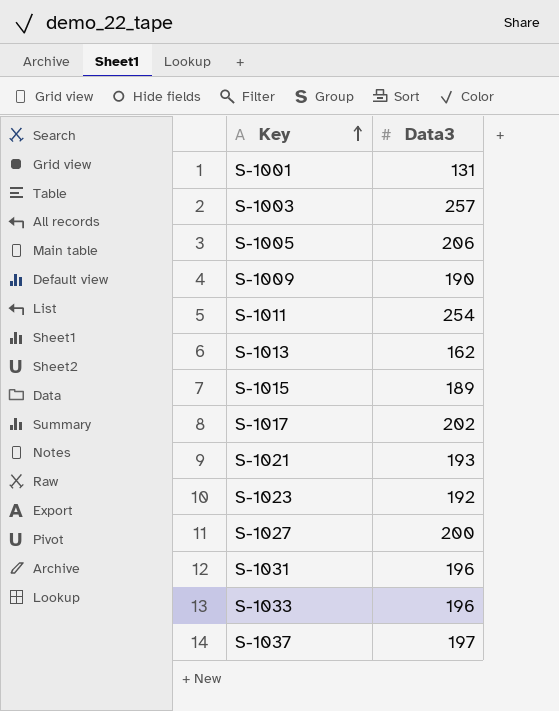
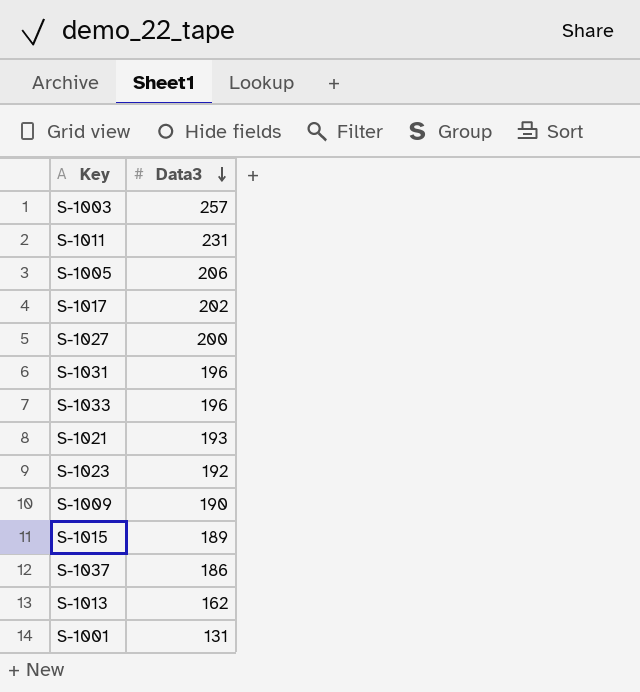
row order: Key ascending -> Data3 descending
S-1011 | Data3: 254 -> 231
S-1037 | Data3: 197 -> 186

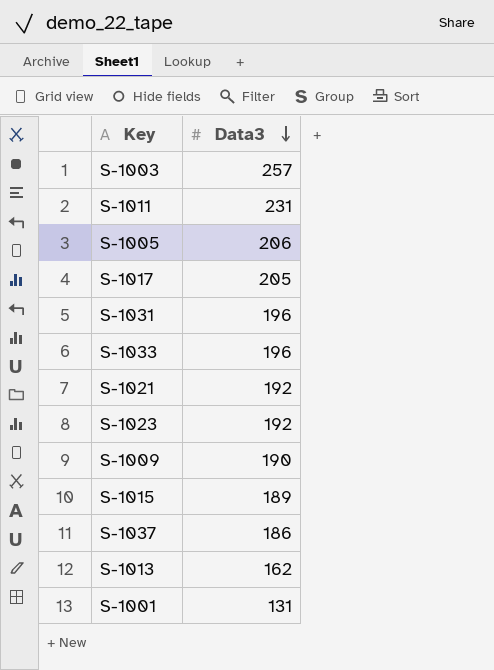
row S-1027: 200 -> none
S-1017 | Data3: 202 -> 205
S-1021 | Data3: 193 -> 192

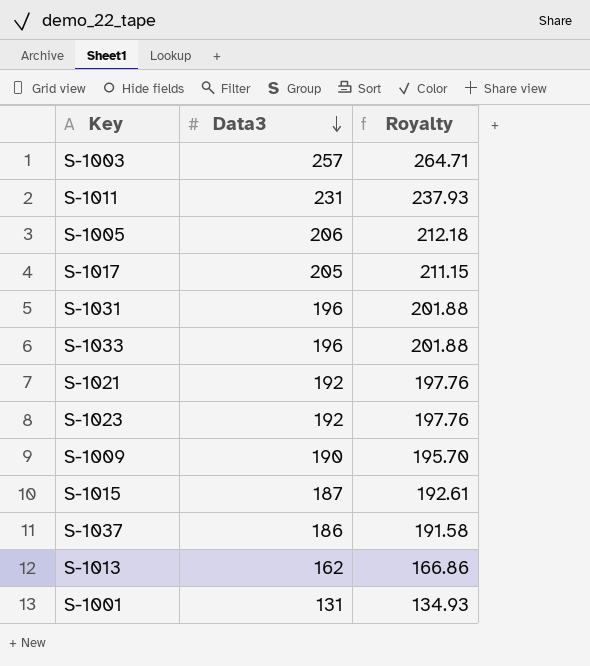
column Royalty | formula: none -> [Data3] * 1.03
S-1015 | Data3: 189 -> 187

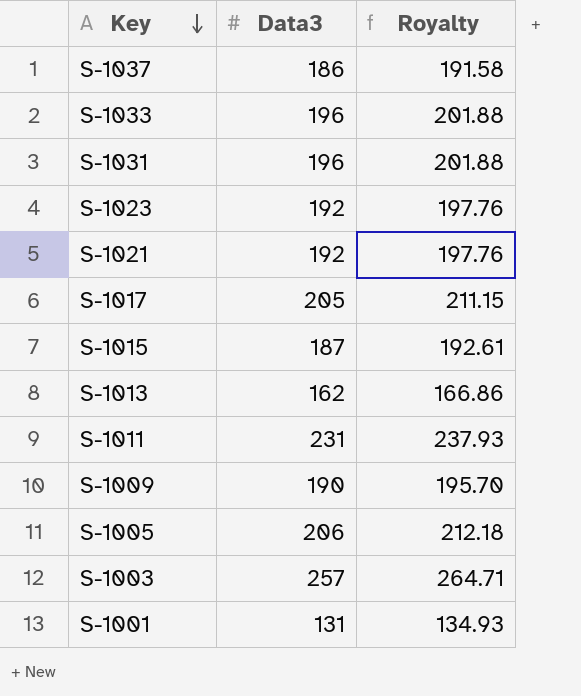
row order: Data3 descending -> Key descending

